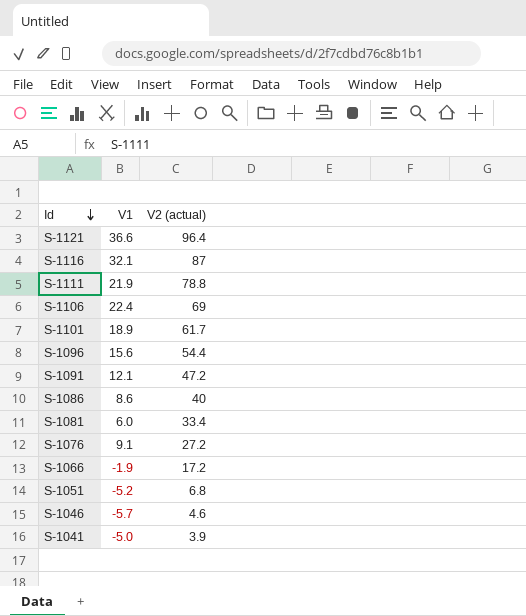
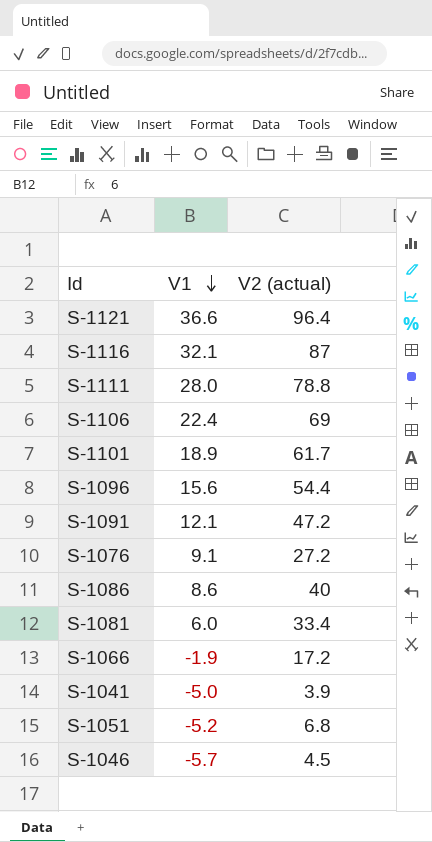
row order: Id descending -> V1 descending
S-1111 | V1: 21.9 -> 28.0
S-1046 | V2 (actual): 4.6 -> 4.5

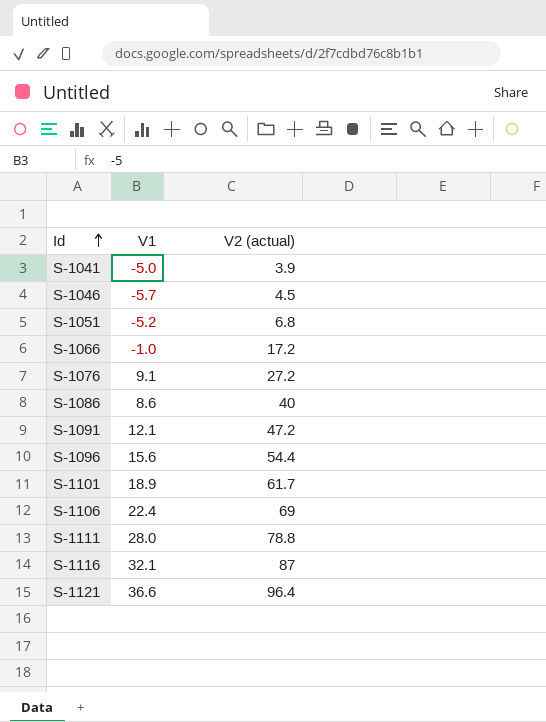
row order: V1 descending -> Id ascending
row S-1081: 6.0 | 33.4 -> none
S-1066 | V1: -1.9 -> -1.0

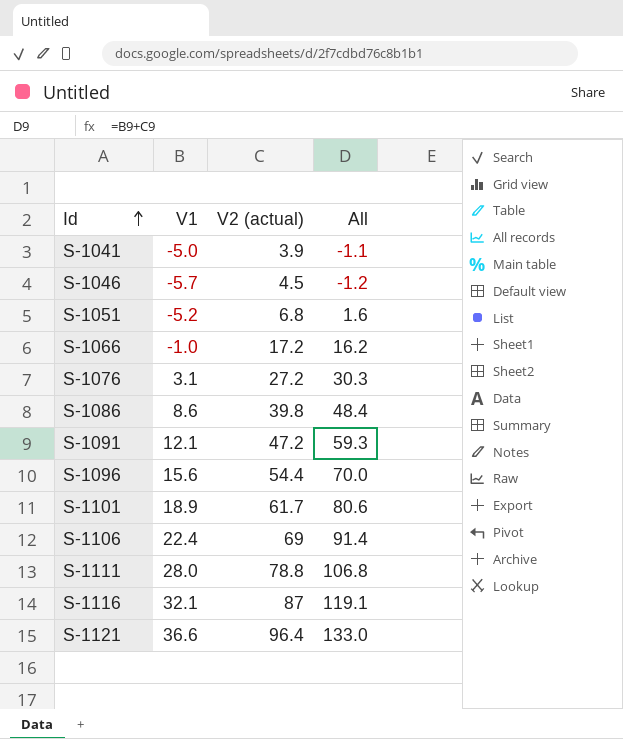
column All | formula: none -> [V1] + [V2 (actual)]
S-1076 | V1: 9.1 -> 3.1
S-1086 | V2 (actual): 40 -> 39.8

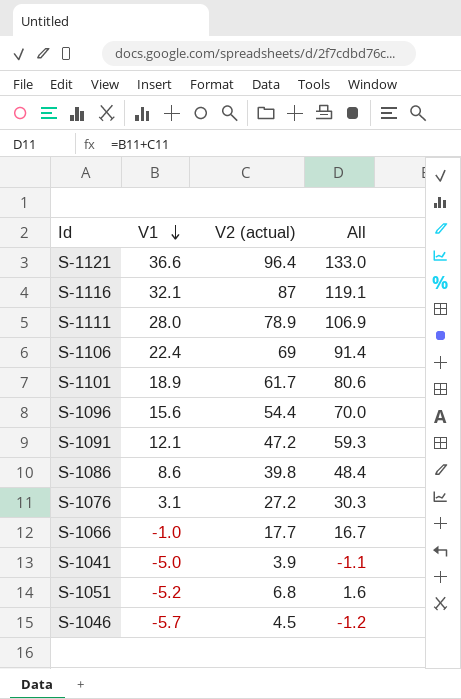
row order: Id ascending -> V1 descending
S-1111 | V2 (actual): 78.8 -> 78.9
S-1111 | All: 106.8 -> 106.9
S-1066 | V2 (actual): 17.2 -> 17.7
S-1066 | All: 16.2 -> 16.7

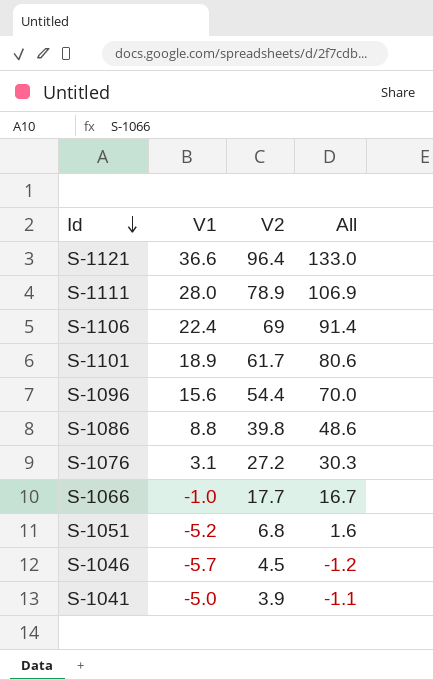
row order: V1 descending -> Id descending
column name: V2 (actual) -> V2
row S-1116: 32.1 | 87 | 119.1 -> none
row S-1091: 12.1 | 47.2 | 59.3 -> none
S-1086 | V1: 8.6 -> 8.8
S-1086 | All: 48.4 -> 48.6

